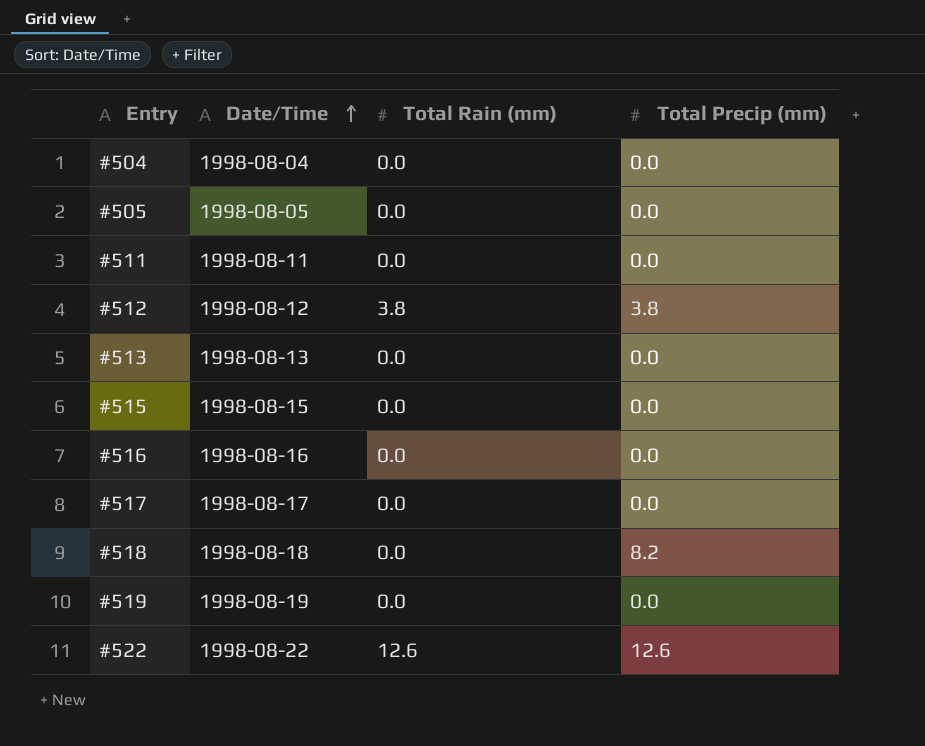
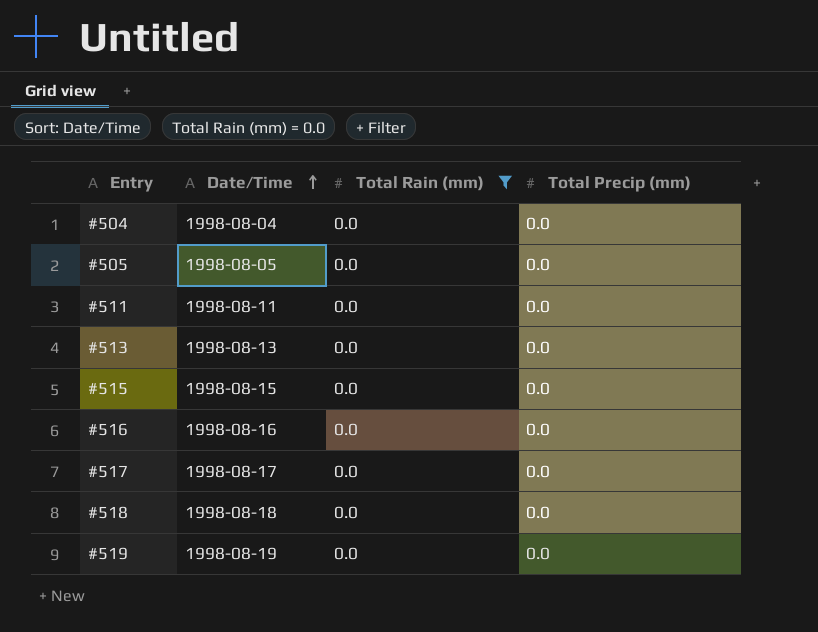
filter: none -> Total Rain (mm) = 0.0
#518 | Total Precip (mm): 8.2 -> 0.0

